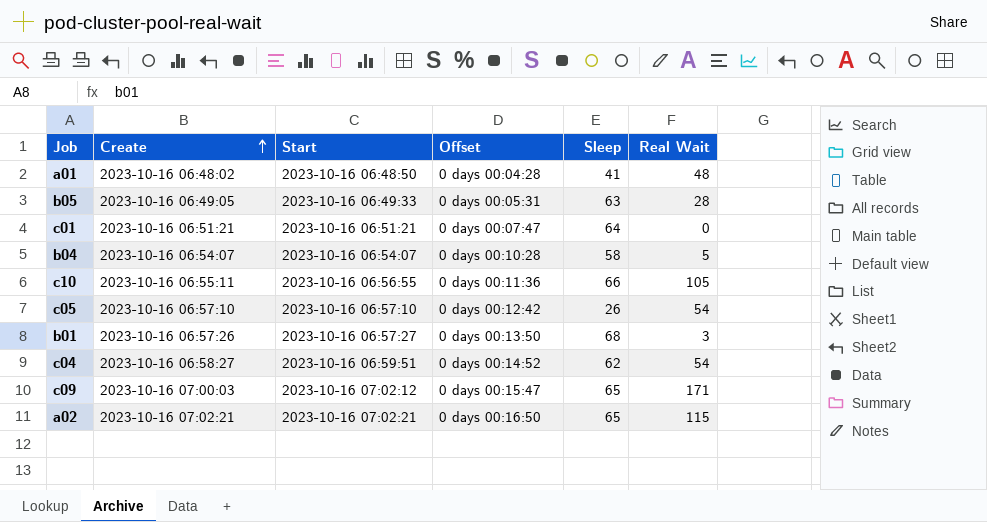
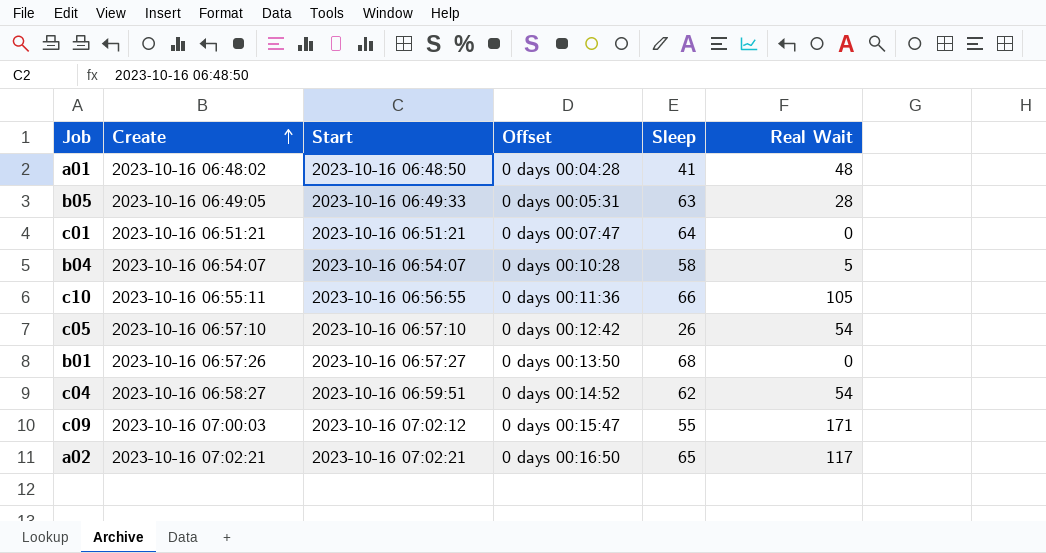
b01 | Real Wait: 3 -> 0
c09 | Sleep: 65 -> 55
a02 | Real Wait: 115 -> 117

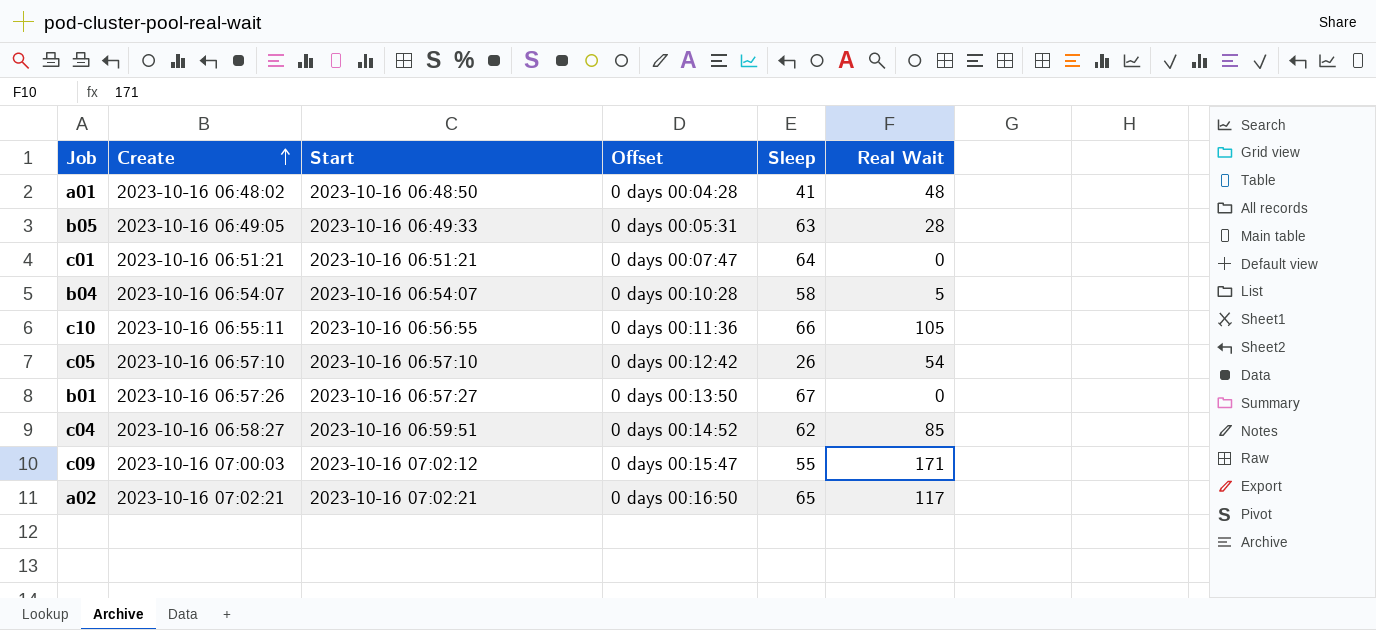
b01 | Sleep: 68 -> 67
c04 | Real Wait: 54 -> 85

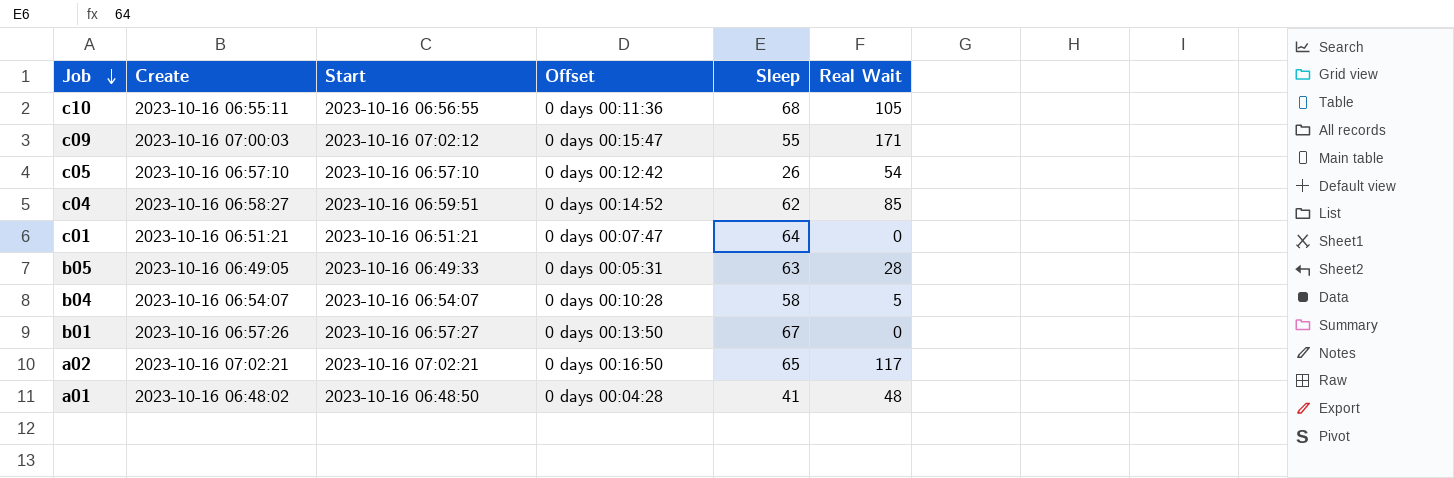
row order: Create ascending -> Job descending
c10 | Sleep: 66 -> 68

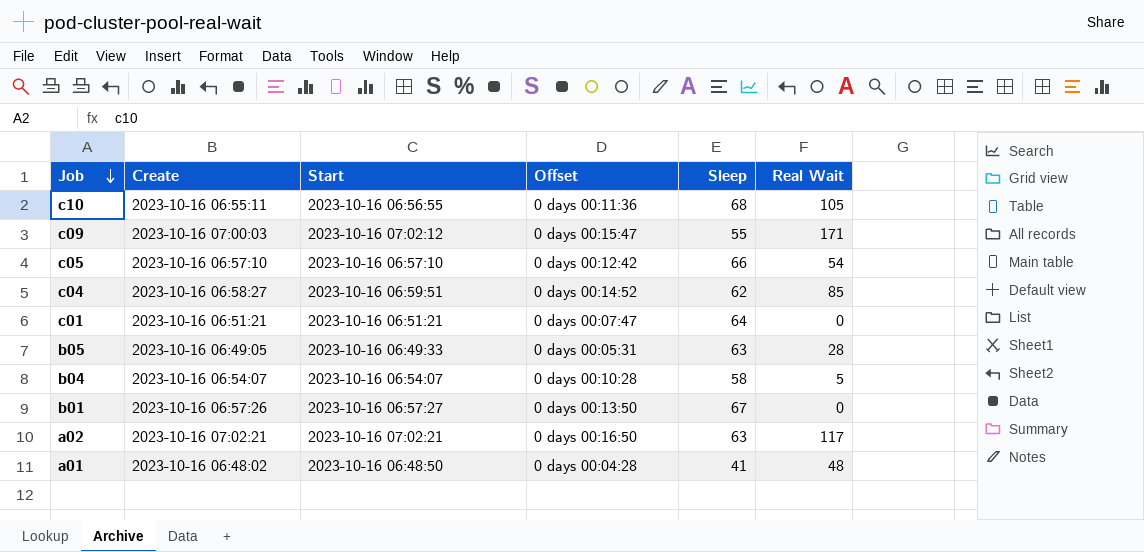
c05 | Sleep: 26 -> 66
a02 | Sleep: 65 -> 63

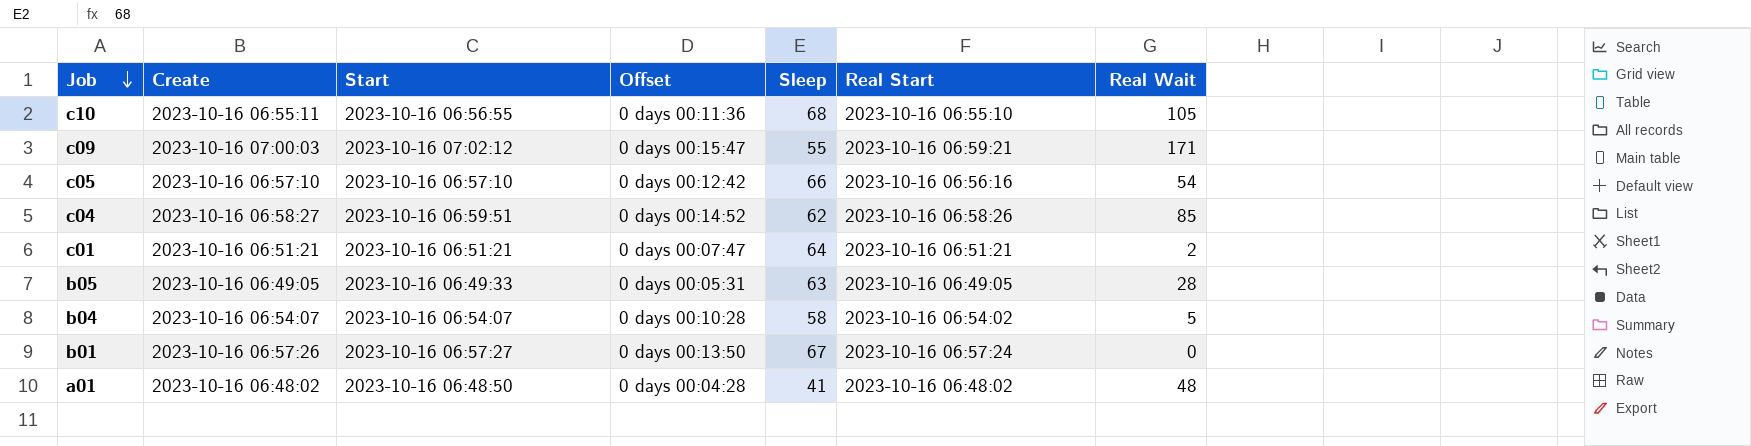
column Real Start | position: none -> 6
row a02: 2023-10-16 07:02:21 | 2023-10-16 07:02:21 | 0 days 00:16:50 | 63 | 117 -> none
c01 | Real Wait: 0 -> 2

